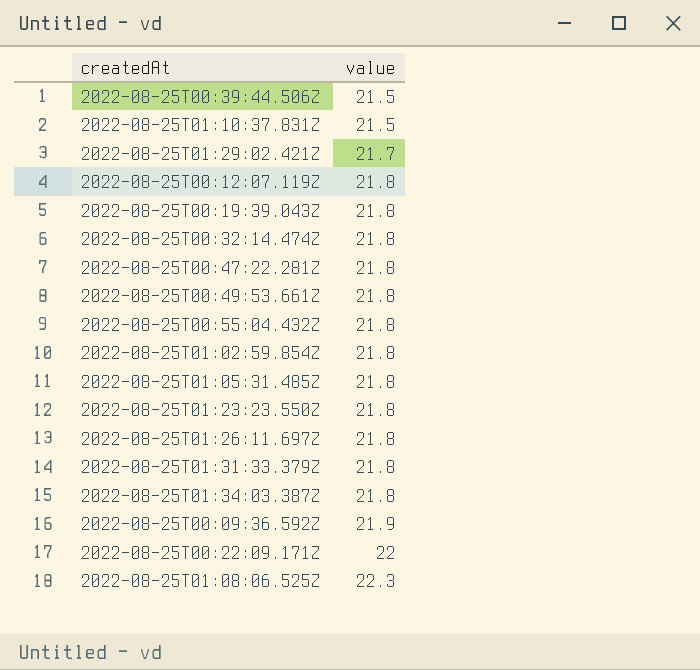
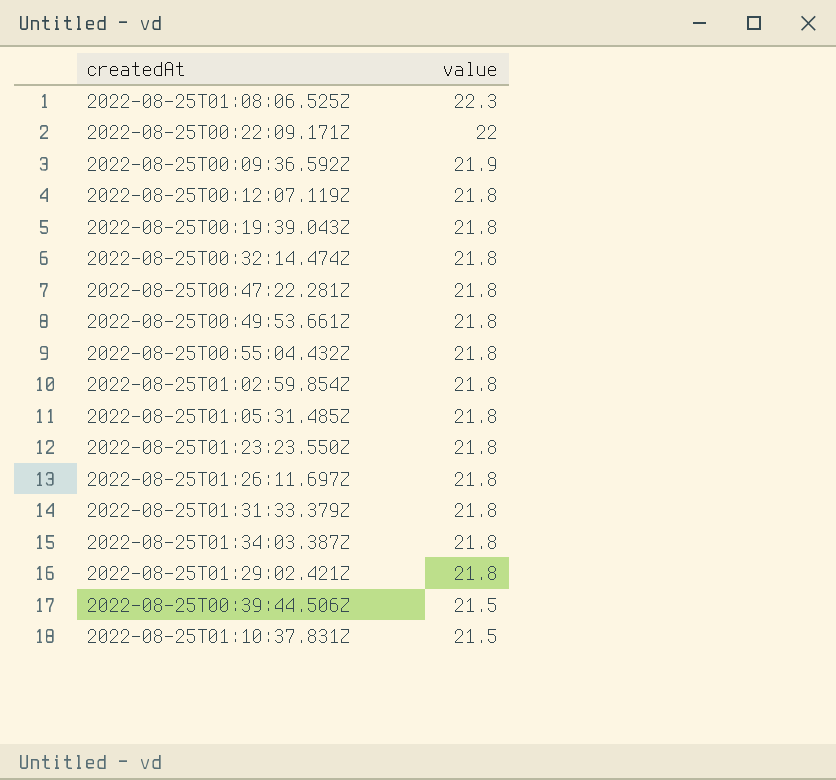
row order: value ascending -> value descending
2022-08-25T01:29:02.421Z | value: 21.7 -> 21.8

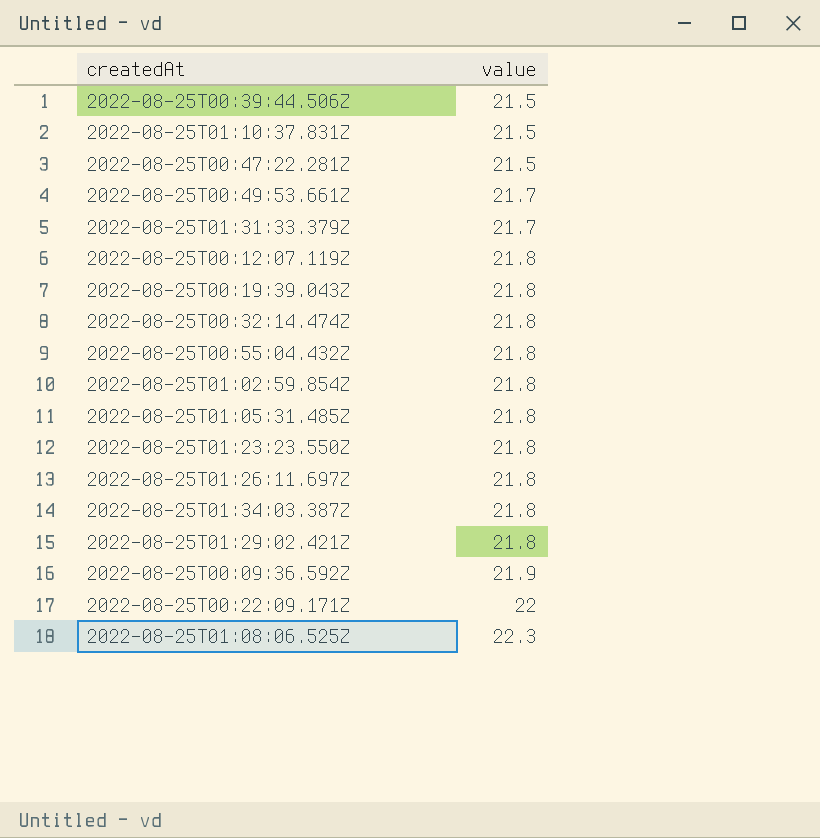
row order: value descending -> value ascending
2022-08-25T00:47:22.281Z | value: 21.8 -> 21.5
2022-08-25T00:49:53.661Z | value: 21.8 -> 21.7
2022-08-25T01:31:33.379Z | value: 21.8 -> 21.7

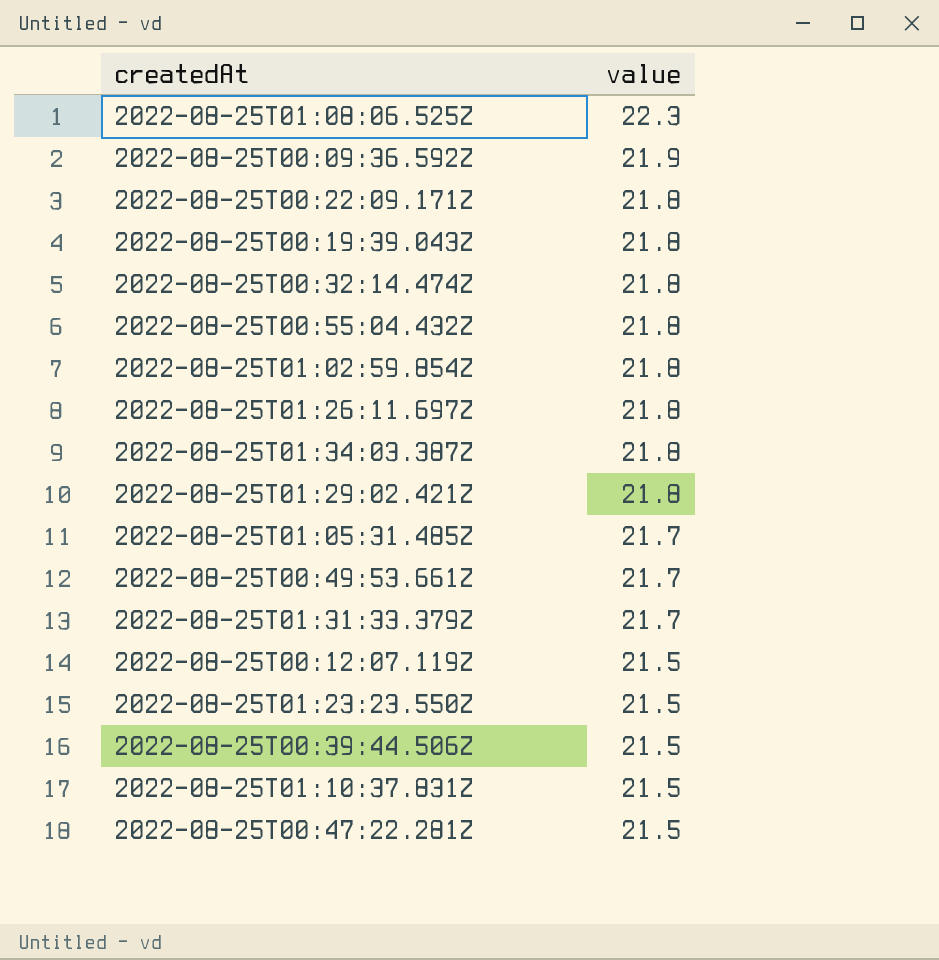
row order: value ascending -> value descending
2022-08-25T00:22:09.171Z | value: 22 -> 21.8
2022-08-25T01:05:31.485Z | value: 21.8 -> 21.7
2022-08-25T00:12:07.119Z | value: 21.8 -> 21.5
2022-08-25T01:23:23.550Z | value: 21.8 -> 21.5

